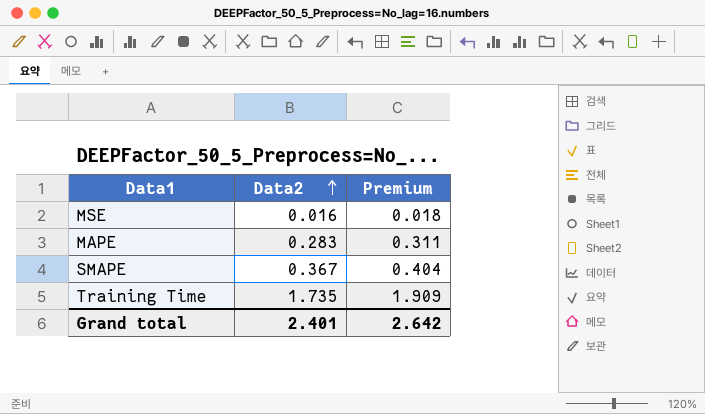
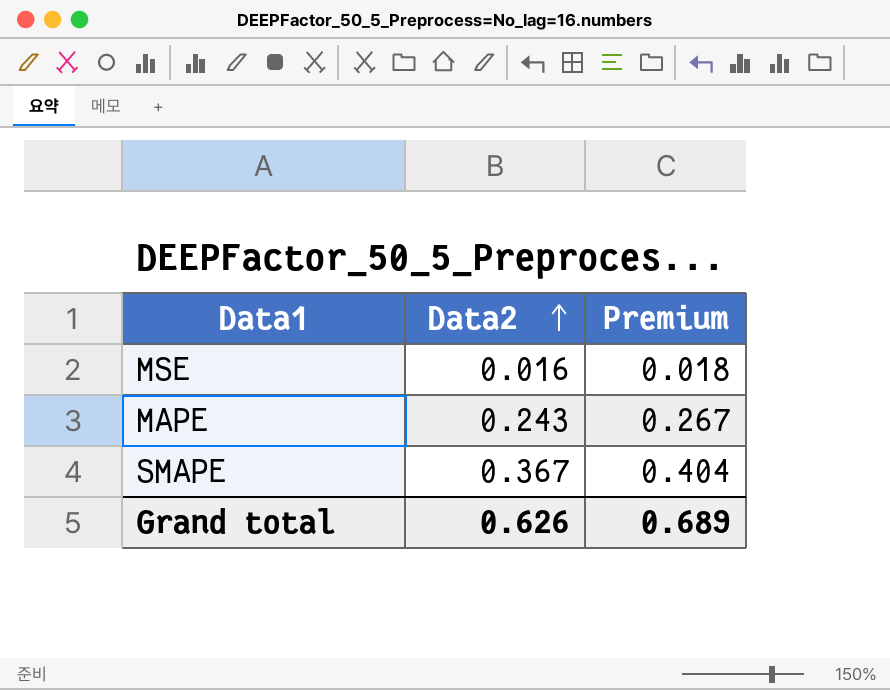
row Training Time: 1.735 | 1.909 -> none
MAPE | Data2: 0.283 -> 0.243
MAPE | Premium: 0.311 -> 0.267
Grand total | Data2: 2.401 -> 0.626
Grand total | Premium: 2.642 -> 0.689

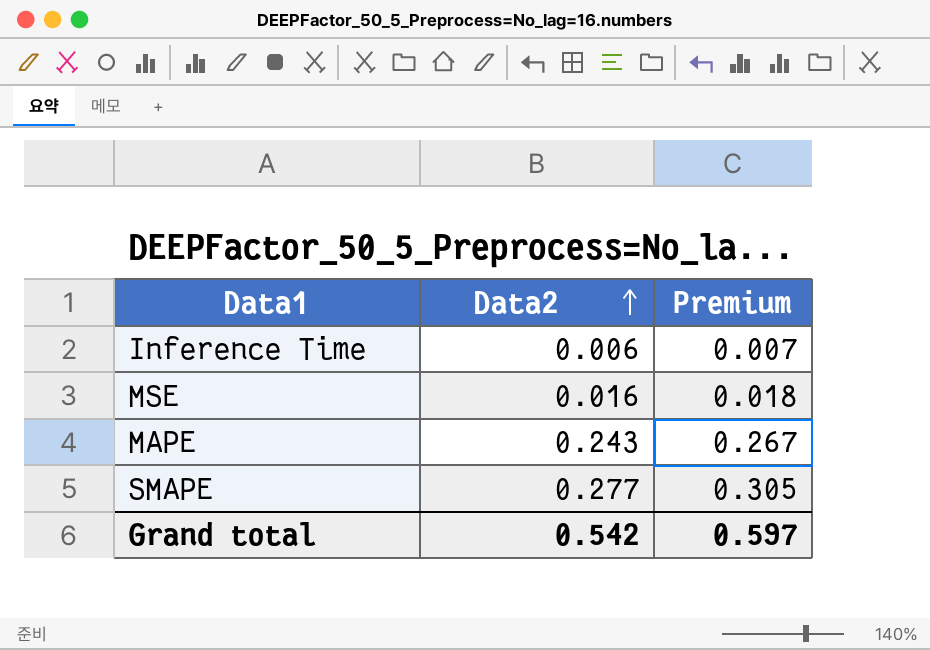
row Inference Time: none -> 0.006 | 0.007
SMAPE | Data2: 0.367 -> 0.277
SMAPE | Premium: 0.404 -> 0.305
Grand total | Data2: 0.626 -> 0.542
Grand total | Premium: 0.689 -> 0.597

